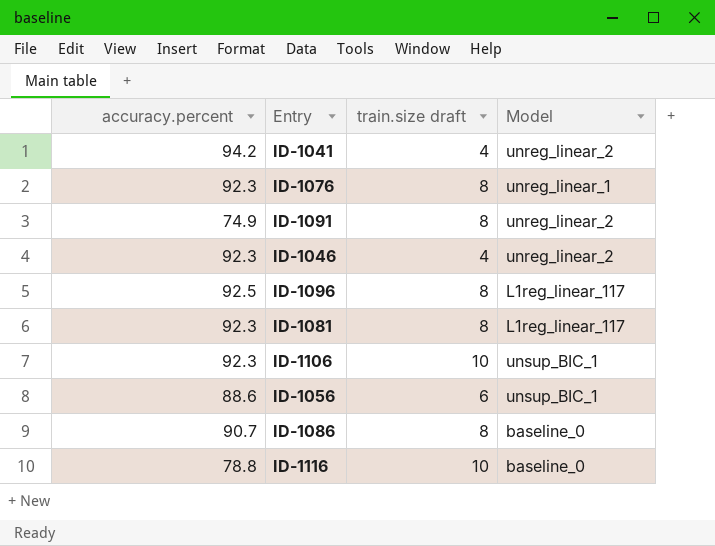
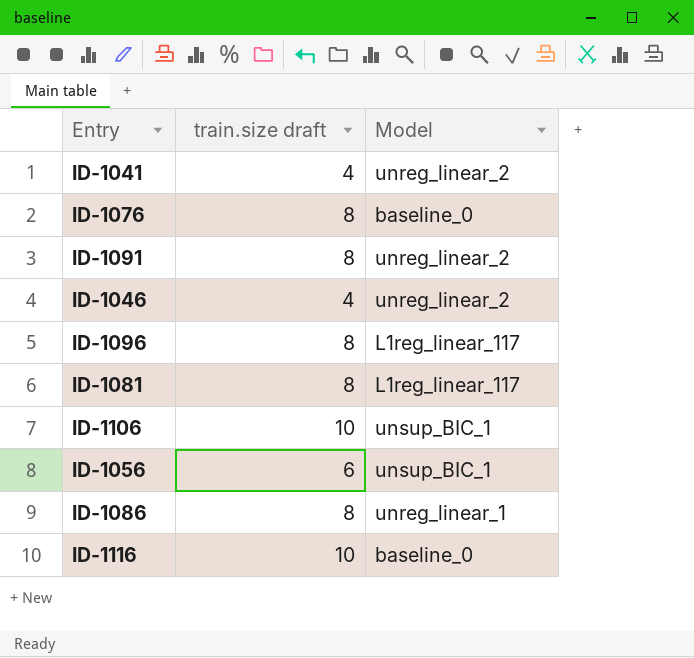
column accuracy.percent | position: 1 -> none
ID-1076 | Model: unreg_linear_1 -> baseline_0
ID-1086 | Model: baseline_0 -> unreg_linear_1

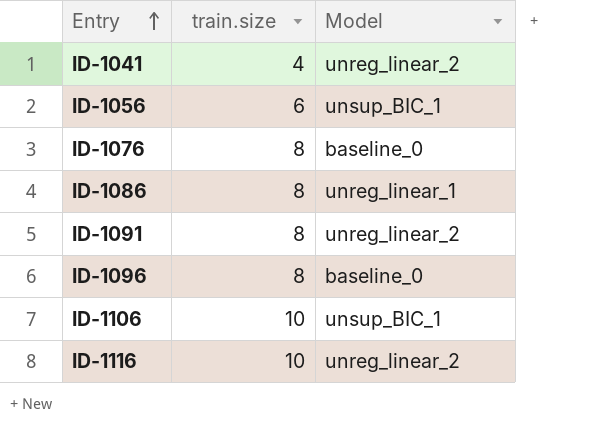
row order: none -> Entry ascending
column name: train.size draft -> train.size
row ID-1046: 4 | unreg_linear_2 -> none
row ID-1081: 8 | L1reg_linear_117 -> none
ID-1096 | Model: L1reg_linear_117 -> baseline_0
ID-1116 | Model: baseline_0 -> unreg_linear_2

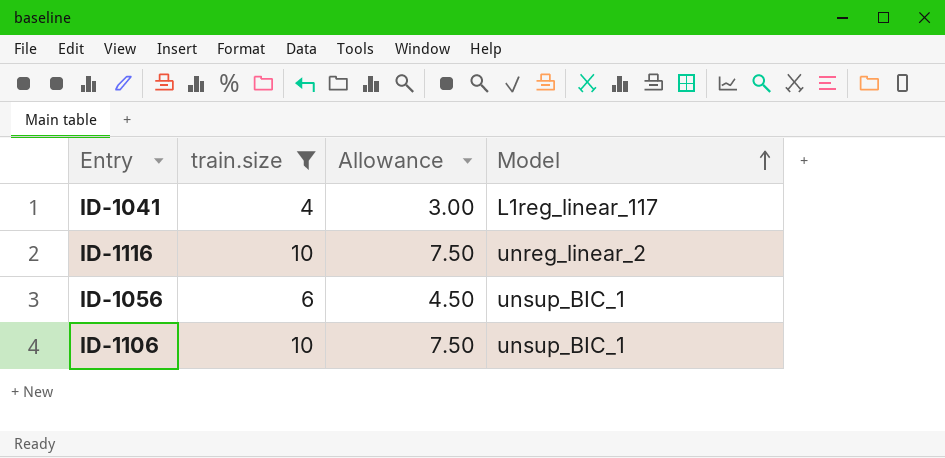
filter: none -> train.size != 8
row order: Entry ascending -> Model ascending
column Allowance | formula: none -> [train.size] * 0.75
ID-1041 | Model: unreg_linear_2 -> L1reg_linear_117

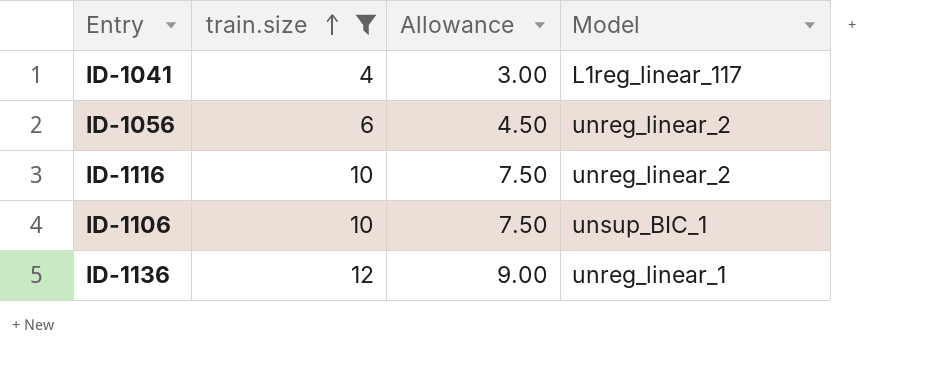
row order: Model ascending -> train.size ascending
ID-1056 | Model: unsup_BIC_1 -> unreg_linear_2
row ID-1136: none -> 12 | 9.00 | unreg_linear_1

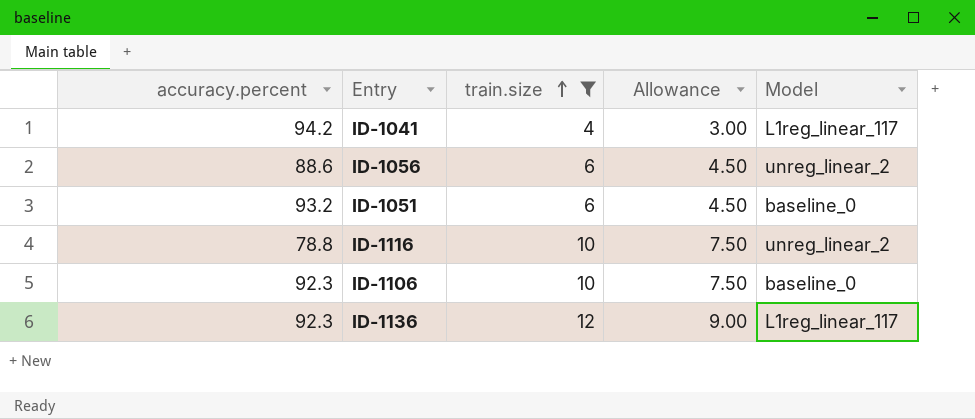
column accuracy.percent | position: none -> 1
row ID-1051: none -> 93.2 | 6 | 4.50 | baseline_0
ID-1106 | Model: unsup_BIC_1 -> baseline_0
ID-1136 | Model: unreg_linear_1 -> L1reg_linear_117

